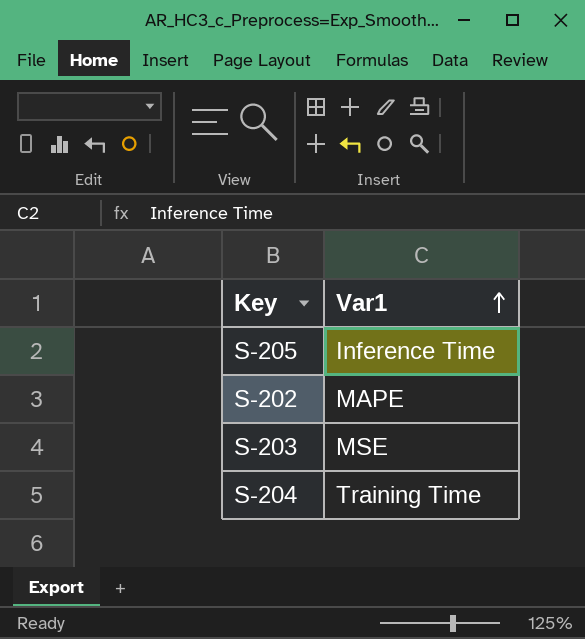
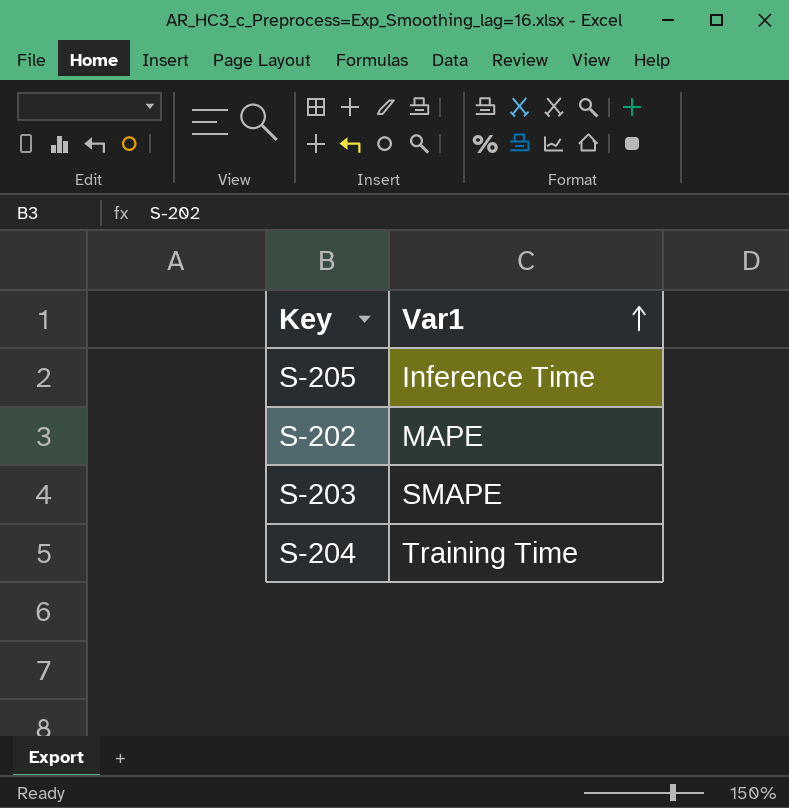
S-203 | Var1: MSE -> SMAPE

